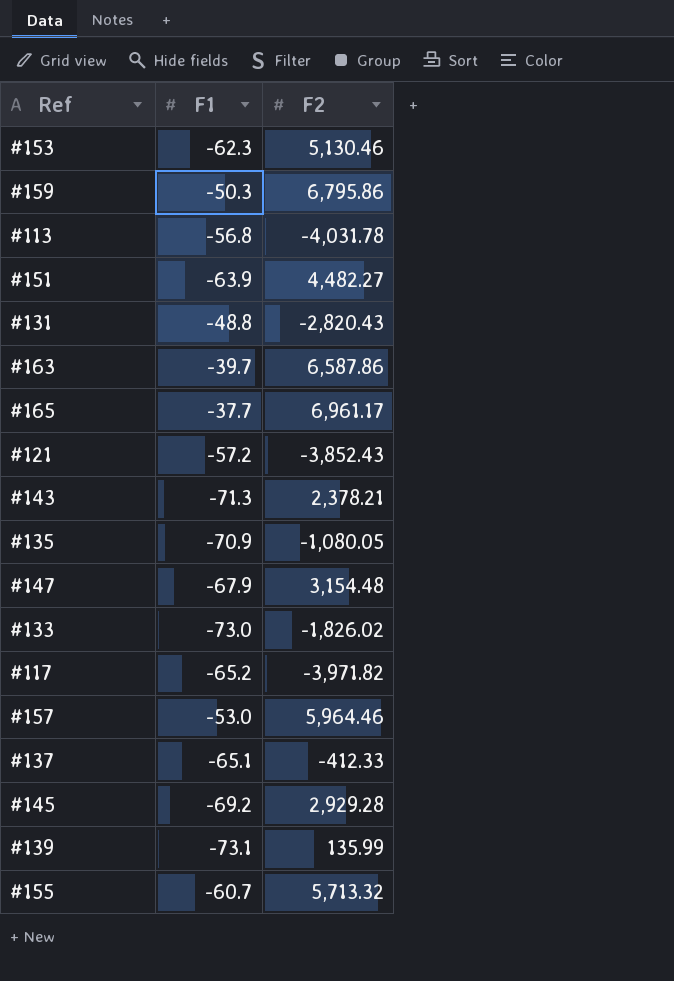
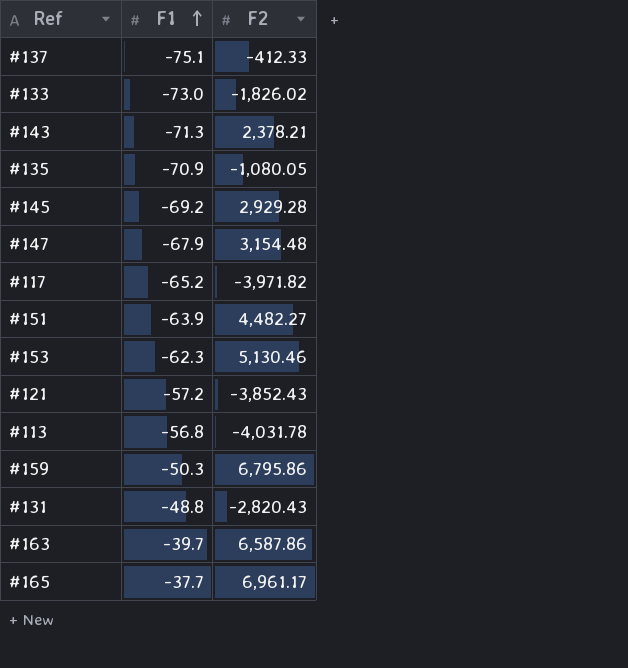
row order: none -> F1 ascending
row #157: -53.0 | 5,964.46 -> none
row #139: -73.1 | 135.99 -> none
row #155: -60.7 | 5,713.32 -> none
#137 | F1: -65.1 -> -75.1

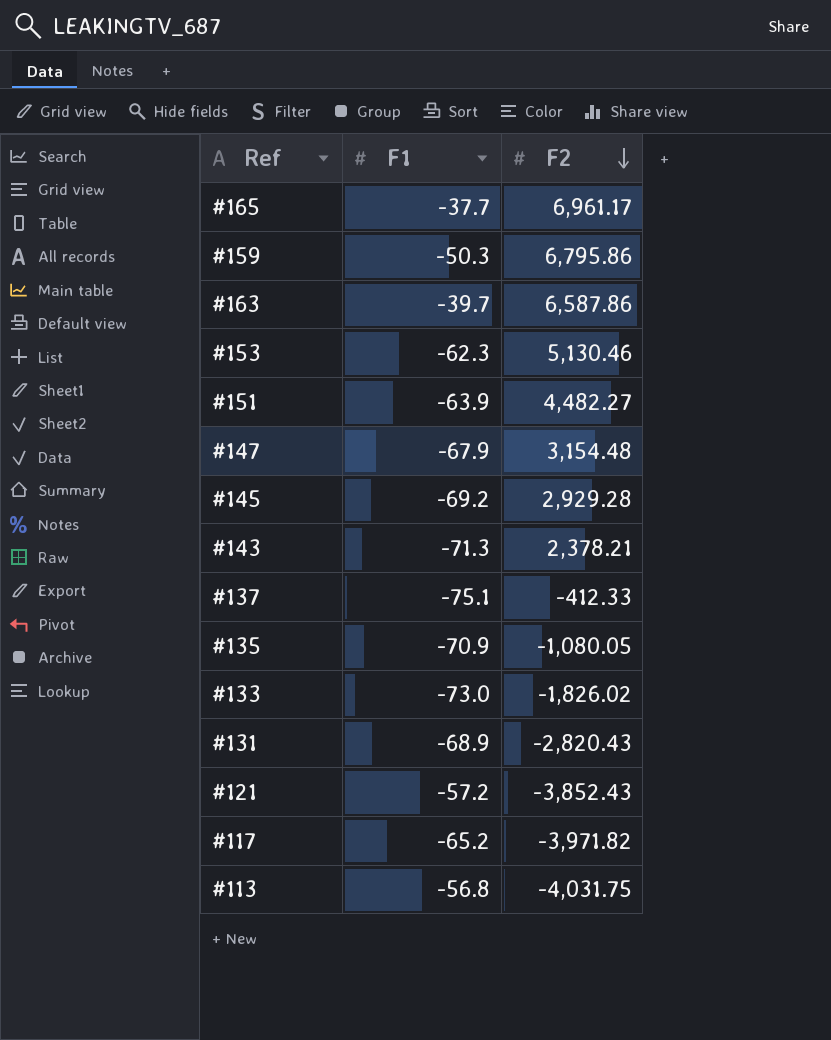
row order: F1 ascending -> F2 descending
#131 | F1: -48.8 -> -68.9
#113 | F2: -4,031.78 -> -4,031.75

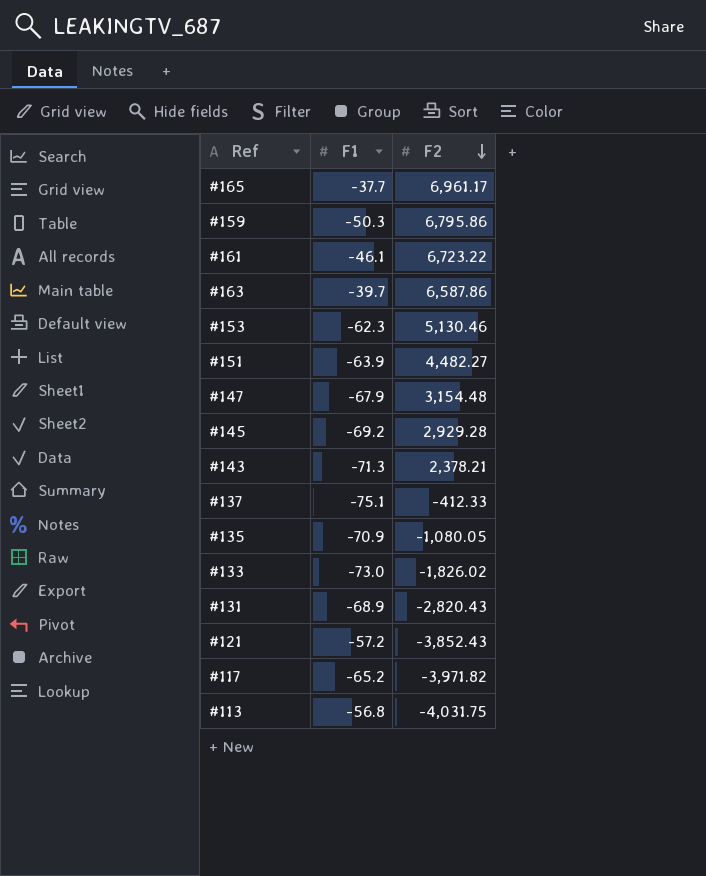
row #161: none -> -46.1 | 6,723.22

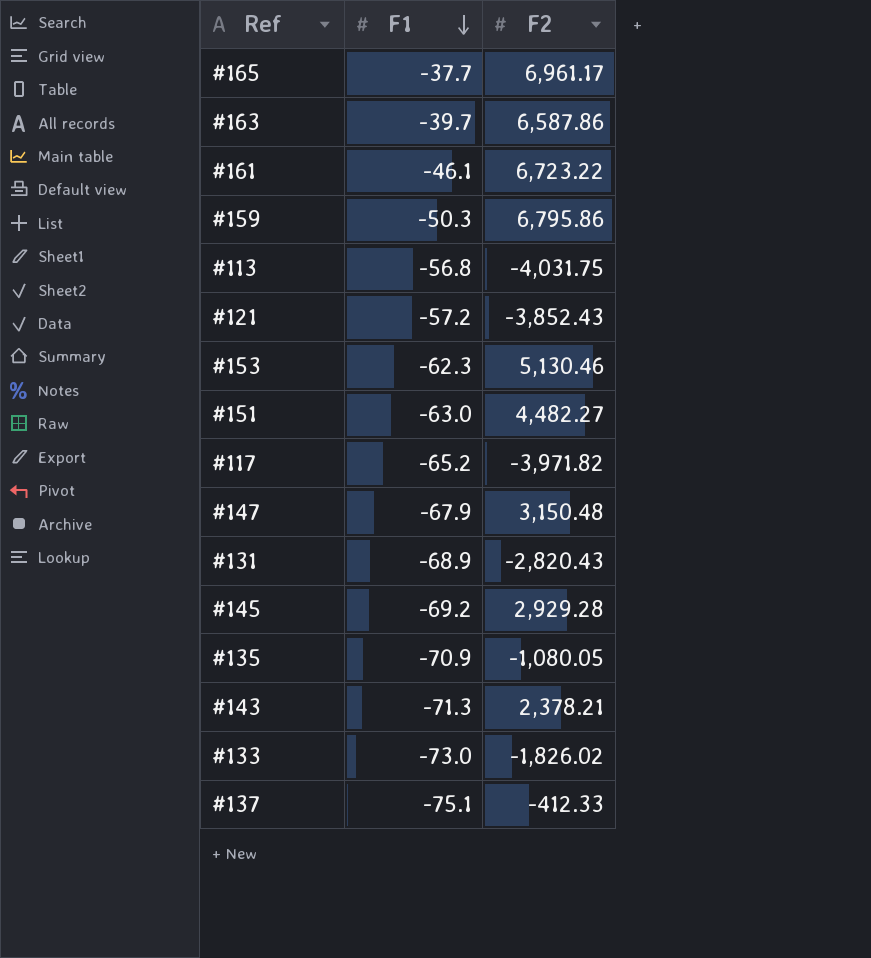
row order: F2 descending -> F1 descending
#151 | F1: -63.9 -> -63.0
#147 | F2: 3,154.48 -> 3,150.48

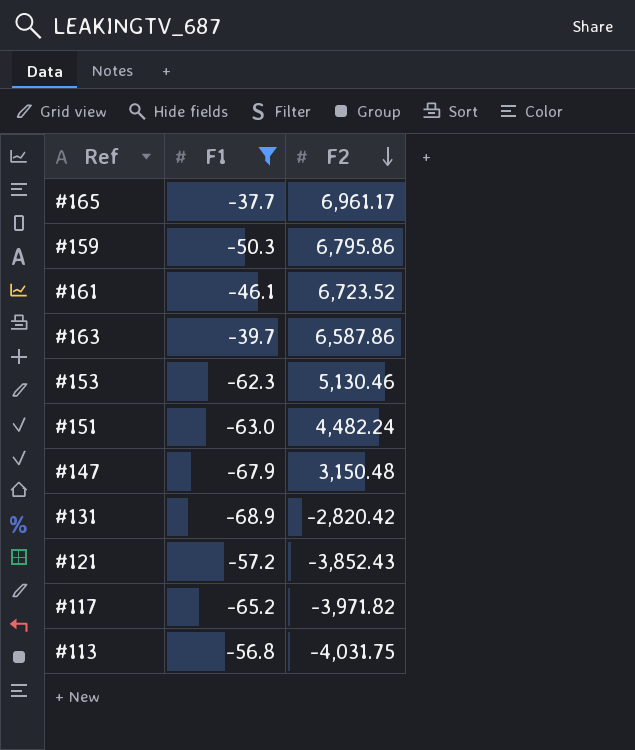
filter: none -> F1 >= -68.9
row order: F1 descending -> F2 descending
#161 | F2: 6,723.22 -> 6,723.52
#151 | F2: 4,482.27 -> 4,482.24
#131 | F2: -2,820.43 -> -2,820.42

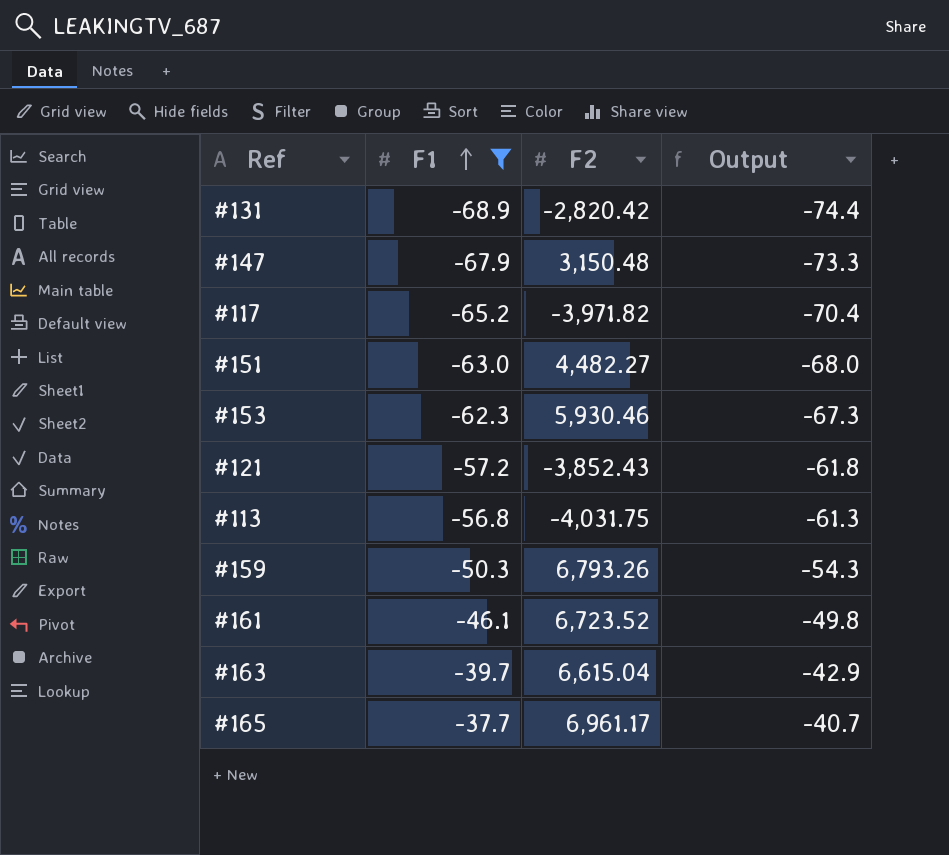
row order: F2 descending -> F1 ascending
column Output | formula: none -> [F1] * 1.08
#151 | F2: 4,482.24 -> 4,482.27
#153 | F2: 5,130.46 -> 5,930.46
#159 | F2: 6,795.86 -> 6,793.26
#163 | F2: 6,587.86 -> 6,615.04

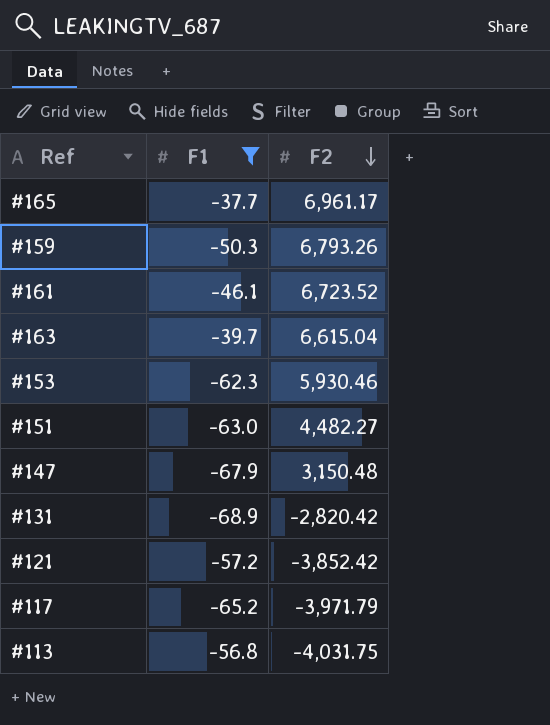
row order: F1 ascending -> F2 descending
column Output | formula: [F1] * 1.08 -> none
#121 | F2: -3,852.43 -> -3,852.42
#117 | F2: -3,971.82 -> -3,971.79

